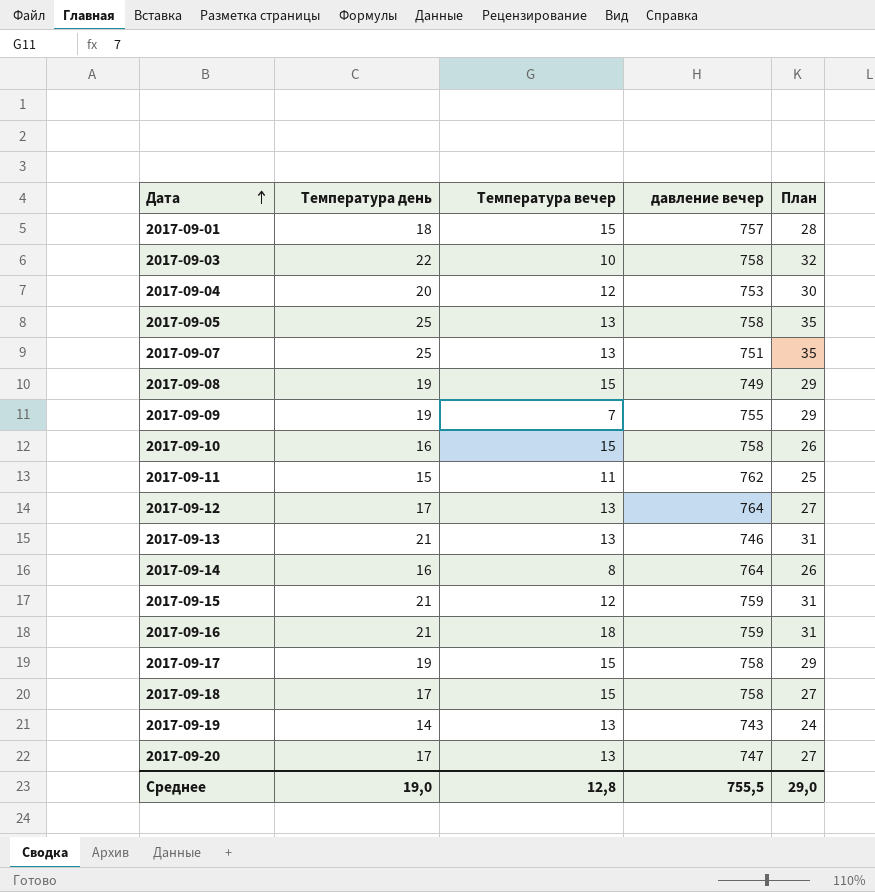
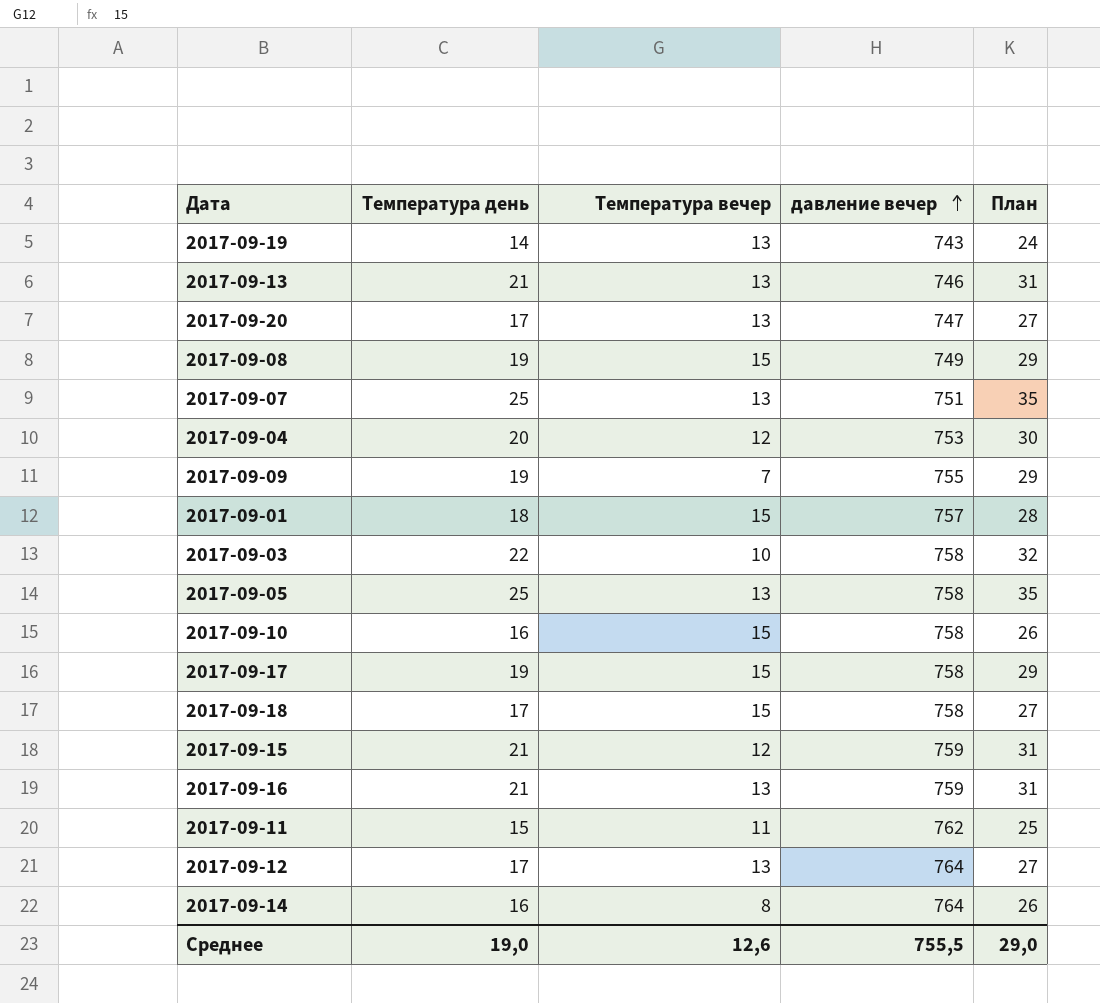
row order: Дата ascending -> давление вечер ascending
2017-09-16 | Температура вечер: 18 -> 13
Среднее | Температура вечер: 12,8 -> 12,6

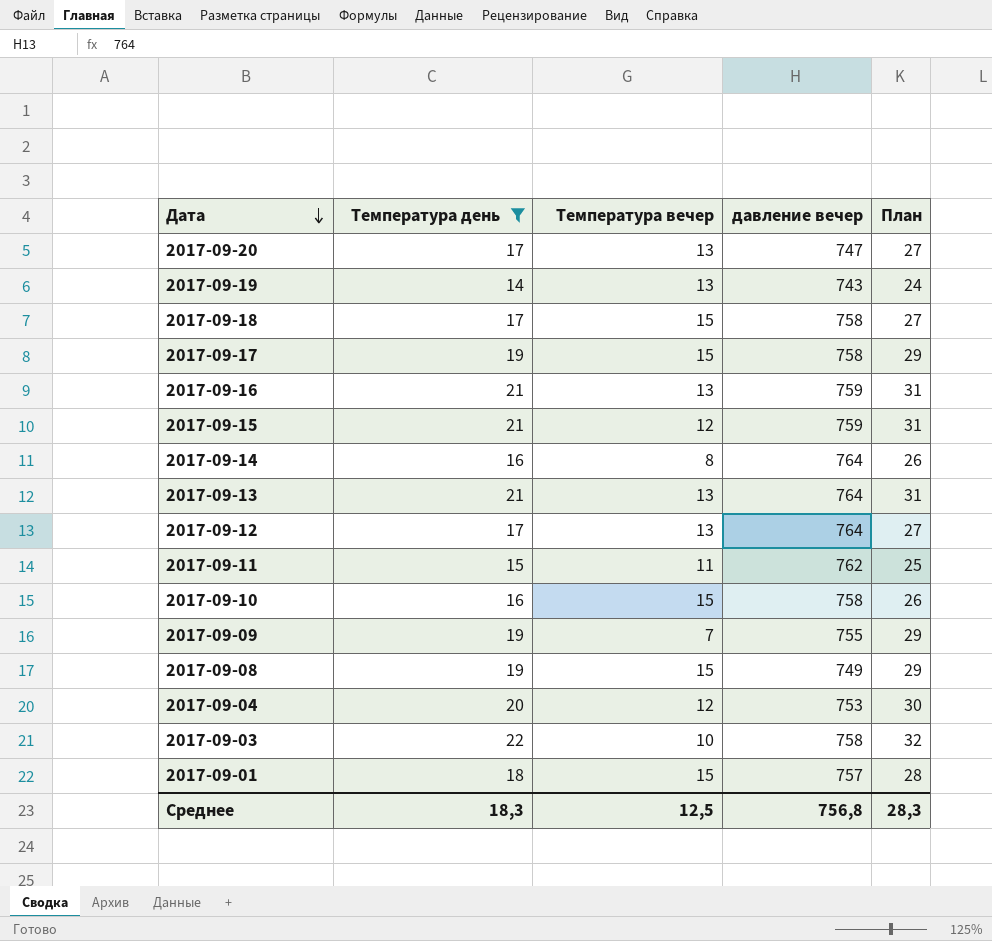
filter: none -> Температура день != 25
row order: давление вечер ascending -> Дата descending
2017-09-13 | давление вечер: 746 -> 764
Среднее | Температура день: 19,0 -> 18,3
Среднее | Температура вечер: 12,6 -> 12,5
Среднее | давление вечер: 755,5 -> 756,8
Среднее | План: 29,0 -> 28,3

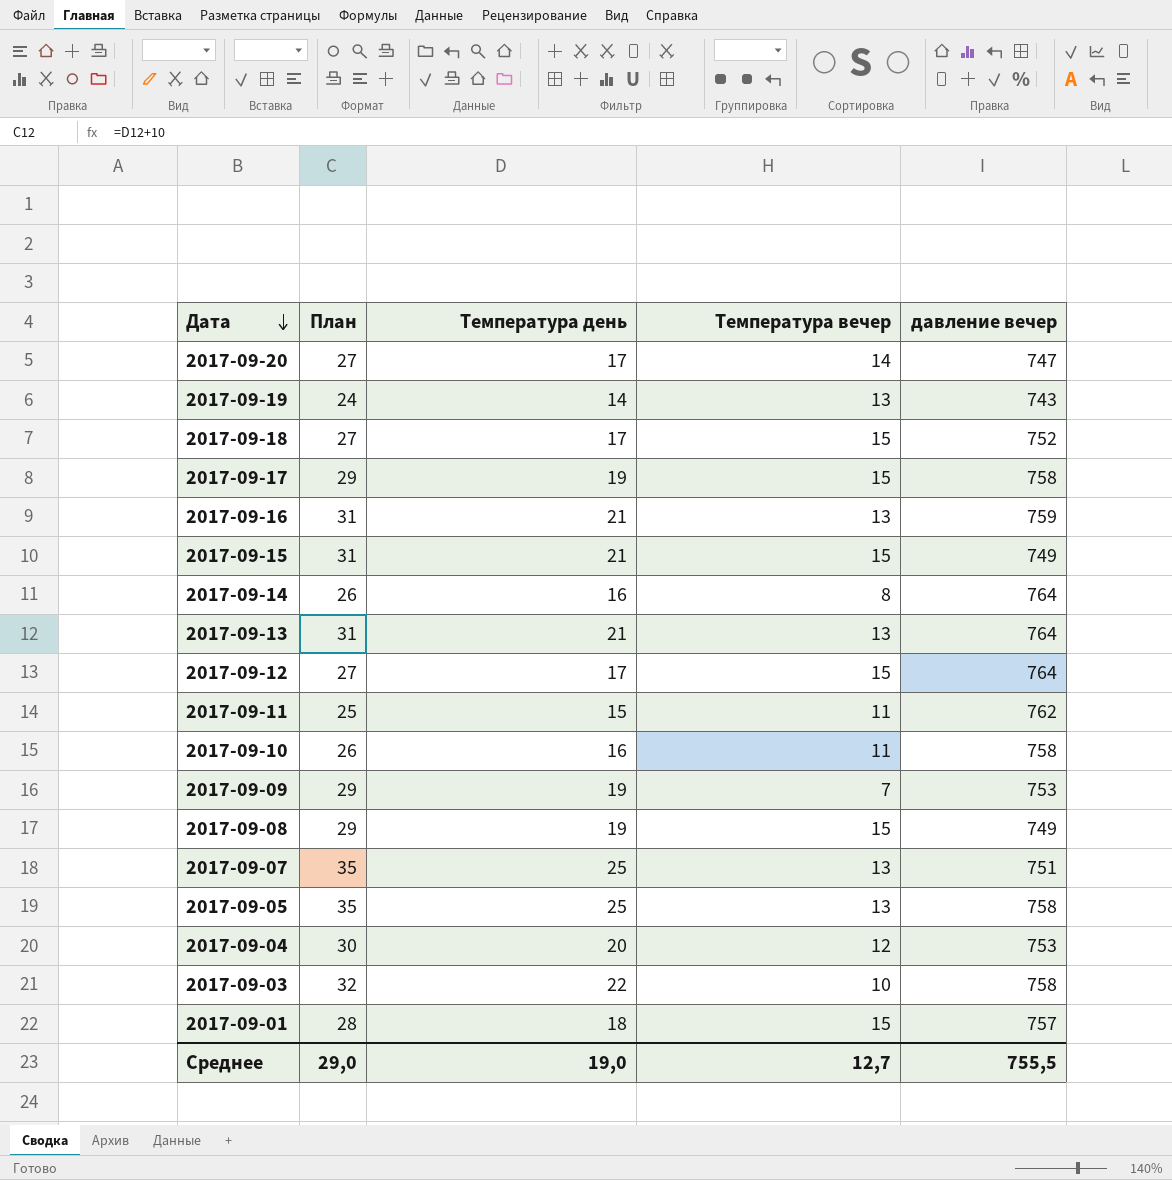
filter: Температура день != 25 -> none
column План | position: 5 -> 2
2017-09-20 | Температура вечер: 13 -> 14
2017-09-18 | давление вечер: 758 -> 752
2017-09-15 | Температура вечер: 12 -> 15
2017-09-15 | давление вечер: 759 -> 749
2017-09-12 | Температура вечер: 13 -> 15
2017-09-10 | Температура вечер: 15 -> 11
2017-09-09 | давление вечер: 755 -> 753
Среднее | План: 28,3 -> 29,0
Среднее | Температура день: 18,3 -> 19,0
Среднее | Температура вечер: 12,5 -> 12,7
Среднее | давление вечер: 756,8 -> 755,5

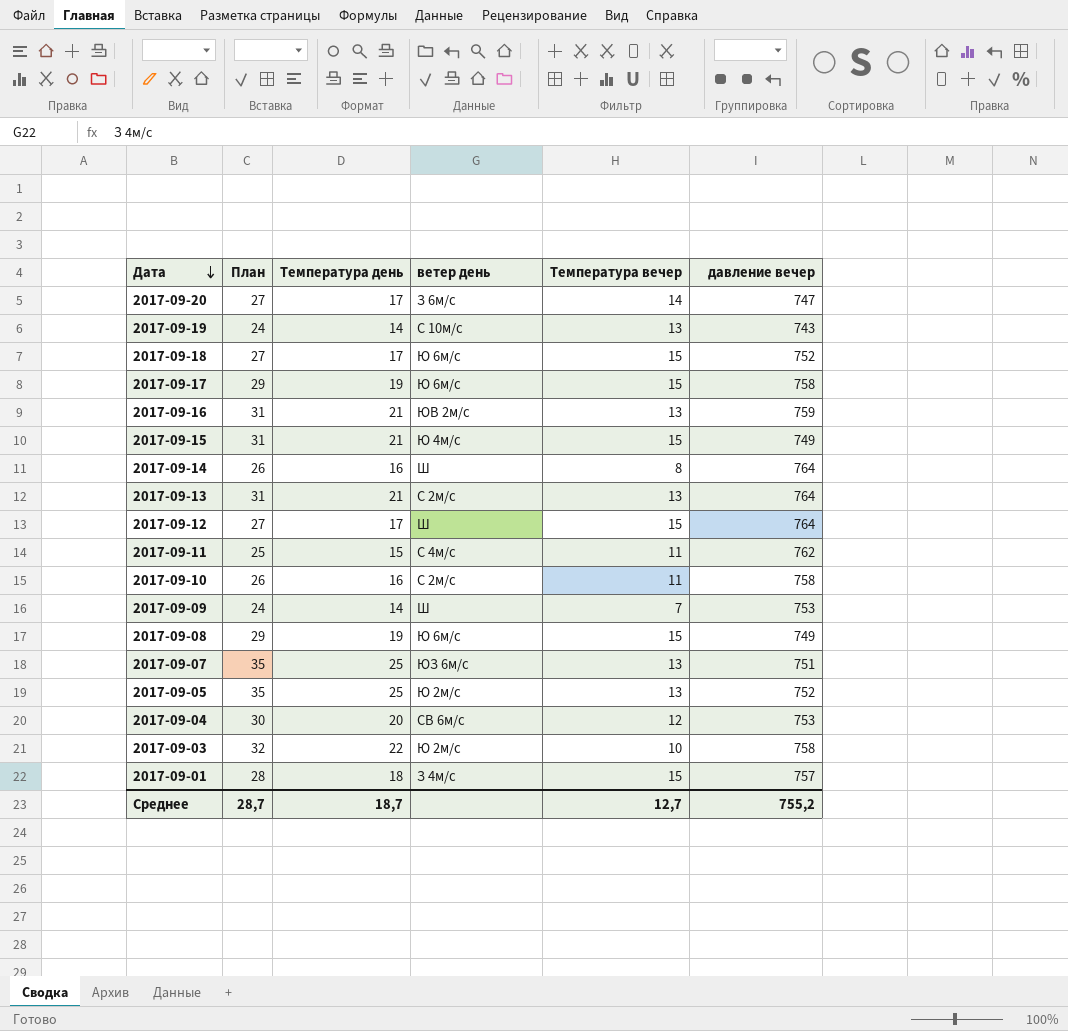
column ветер день | position: none -> 4
2017-09-09 | План: 29 -> 24
2017-09-09 | Температура день: 19 -> 14
2017-09-05 | давление вечер: 758 -> 752
Среднее | План: 29,0 -> 28,7
Среднее | Температура день: 19,0 -> 18,7
Среднее | давление вечер: 755,5 -> 755,2

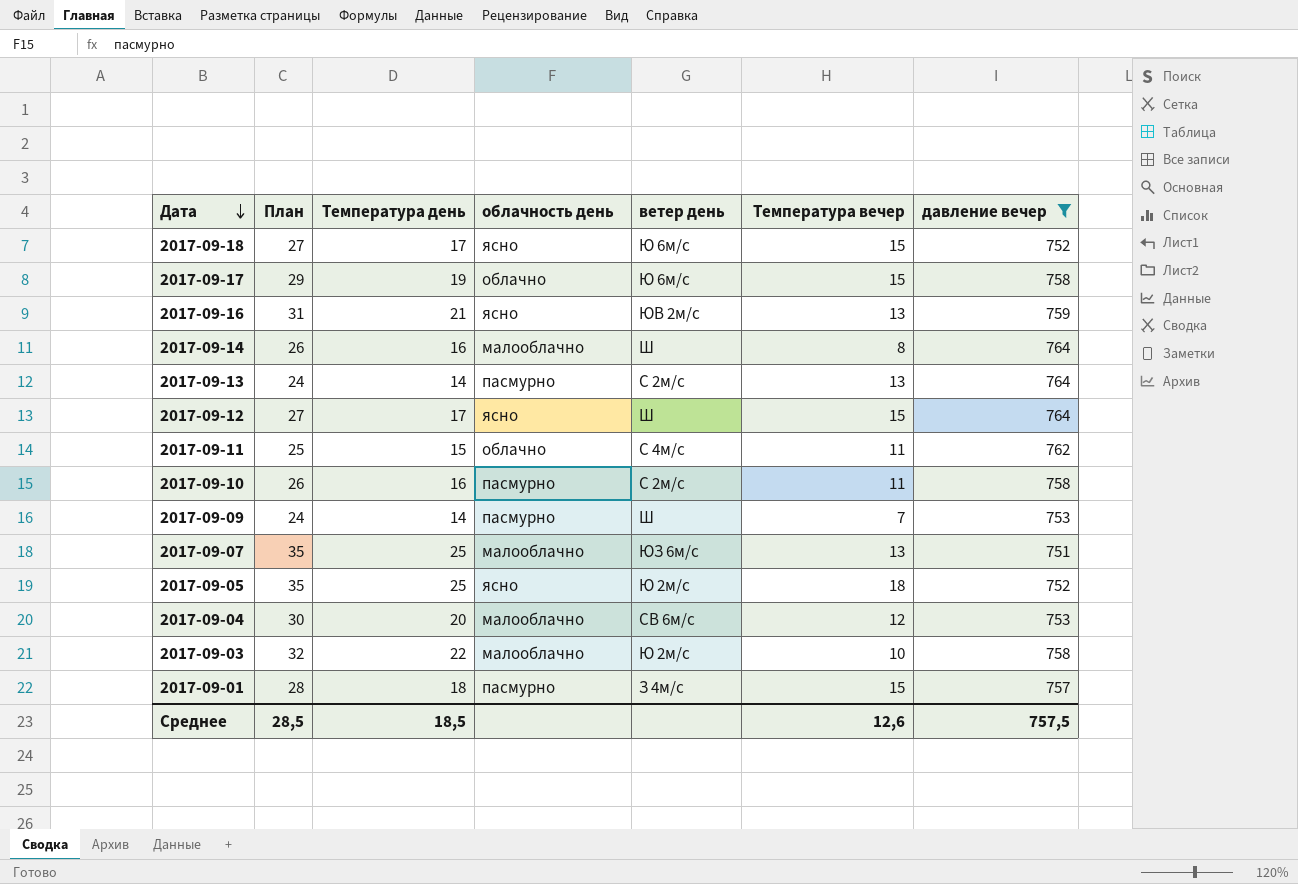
filter: none -> давление вечер >= 751
column облачность день | position: none -> 4
2017-09-13 | План: 31 -> 24
2017-09-13 | Температура день: 21 -> 14
2017-09-05 | Температура вечер: 13 -> 18
Среднее | План: 28,7 -> 28,5
Среднее | Температура день: 18,7 -> 18,5
Среднее | Температура вечер: 12,7 -> 12,6
Среднее | давление вечер: 755,2 -> 757,5

